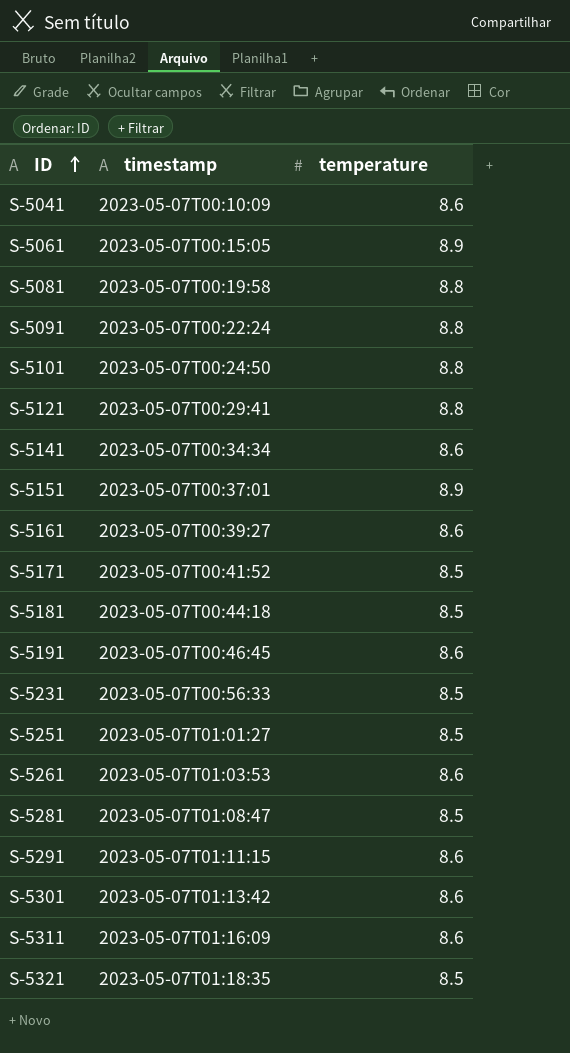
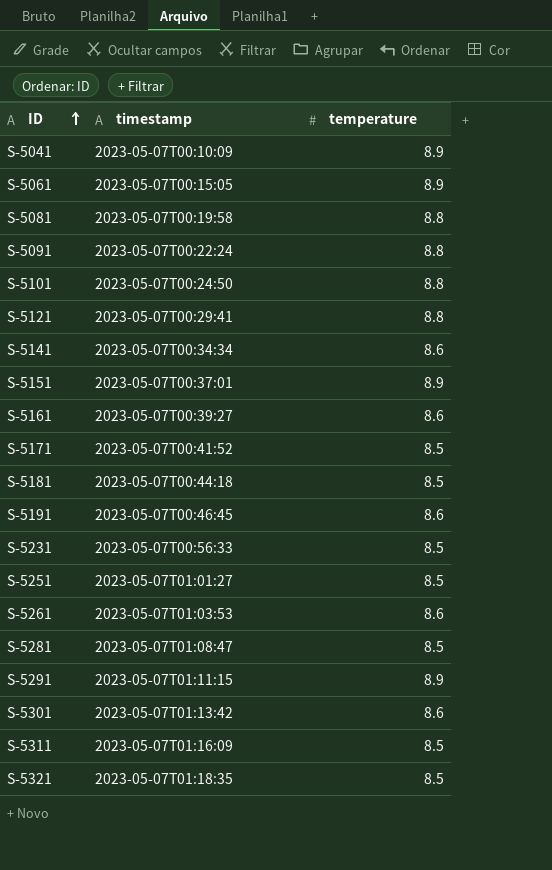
S-5041 | temperature: 8.6 -> 8.9
S-5291 | temperature: 8.6 -> 8.9
S-5311 | temperature: 8.6 -> 8.5

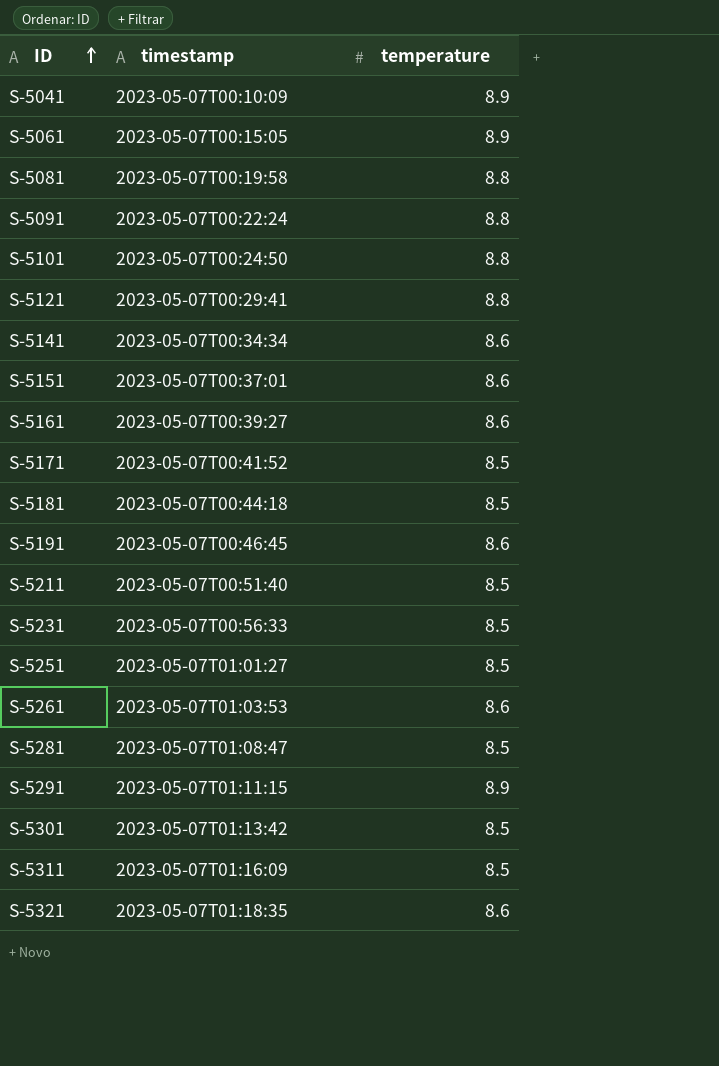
S-5151 | temperature: 8.9 -> 8.6
row S-5211: none -> 2023-05-07T00:51:40 | 8.5
S-5301 | temperature: 8.6 -> 8.5
S-5321 | temperature: 8.5 -> 8.6

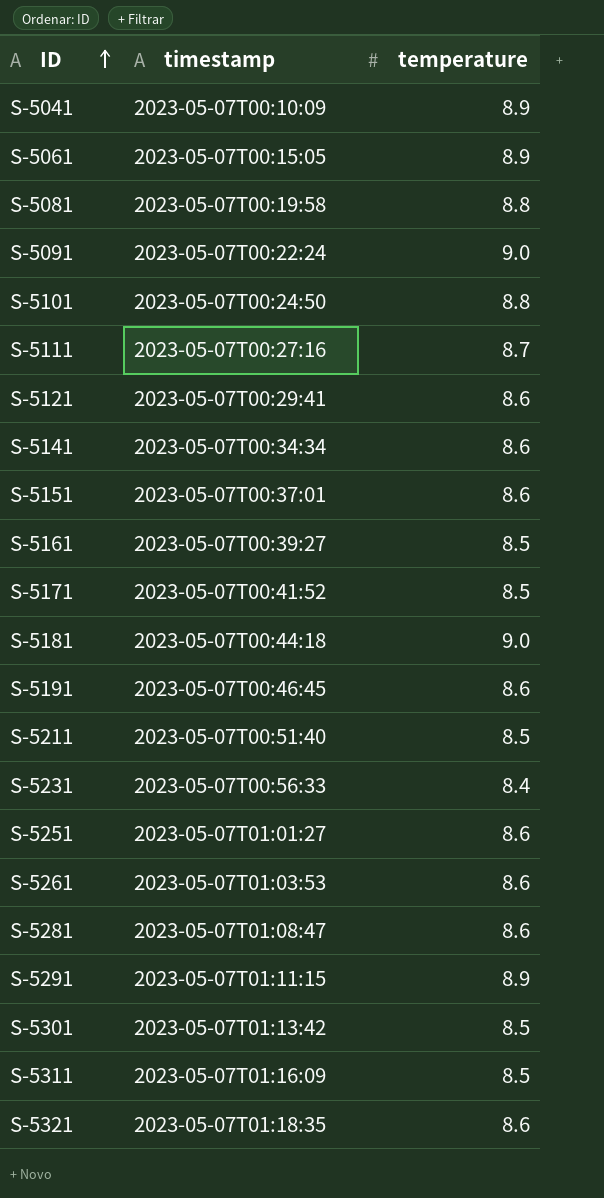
S-5091 | temperature: 8.8 -> 9.0
row S-5111: none -> 2023-05-07T00:27:16 | 8.7
S-5121 | temperature: 8.8 -> 8.6
S-5161 | temperature: 8.6 -> 8.5
S-5181 | temperature: 8.5 -> 9.0
S-5231 | temperature: 8.5 -> 8.4
S-5251 | temperature: 8.5 -> 8.6
S-5281 | temperature: 8.5 -> 8.6

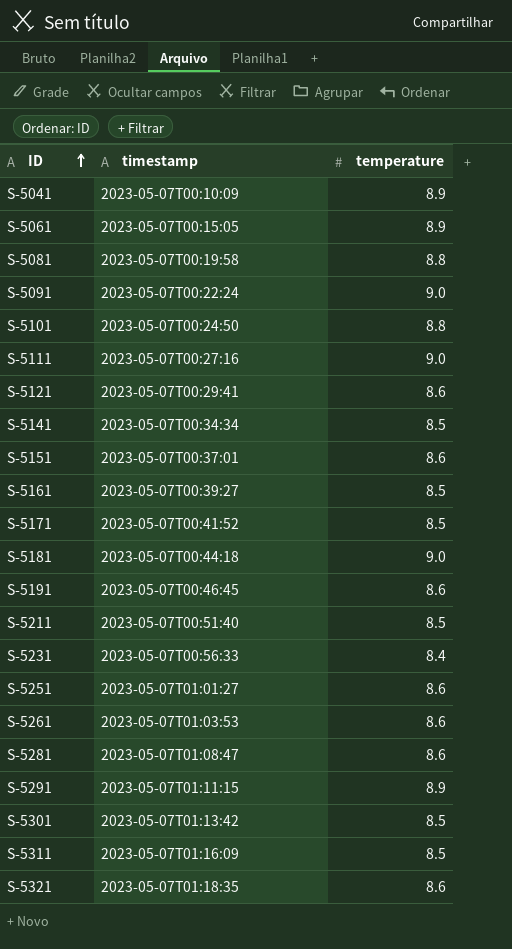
S-5111 | temperature: 8.7 -> 9.0
S-5141 | temperature: 8.6 -> 8.5

